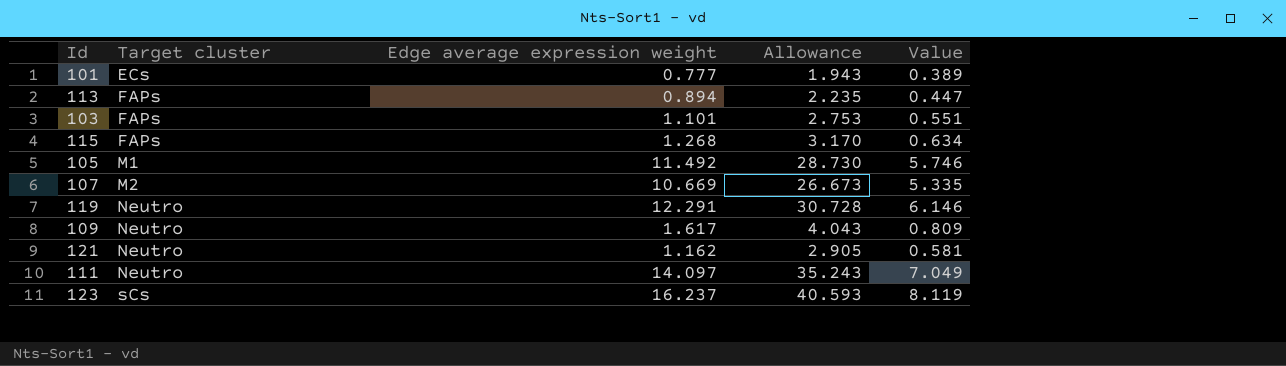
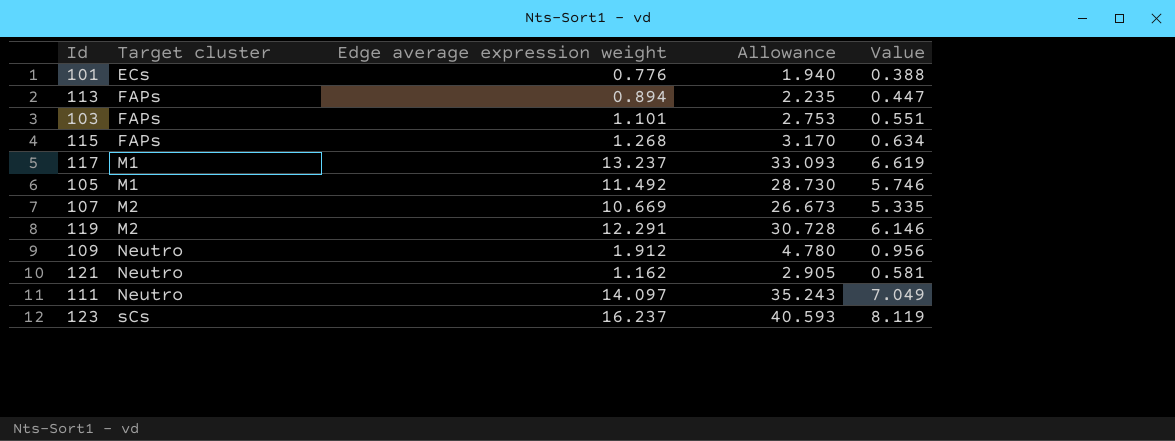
101 | Edge average expression weight: 0.777 -> 0.776
101 | Allowance: 1.943 -> 1.940
101 | Value: 0.389 -> 0.388
row 117: none -> M1 | 13.237 | 33.093 | 6.619
119 | Target cluster: Neutro -> M2
109 | Edge average expression weight: 1.617 -> 1.912
109 | Allowance: 4.043 -> 4.780
109 | Value: 0.809 -> 0.956

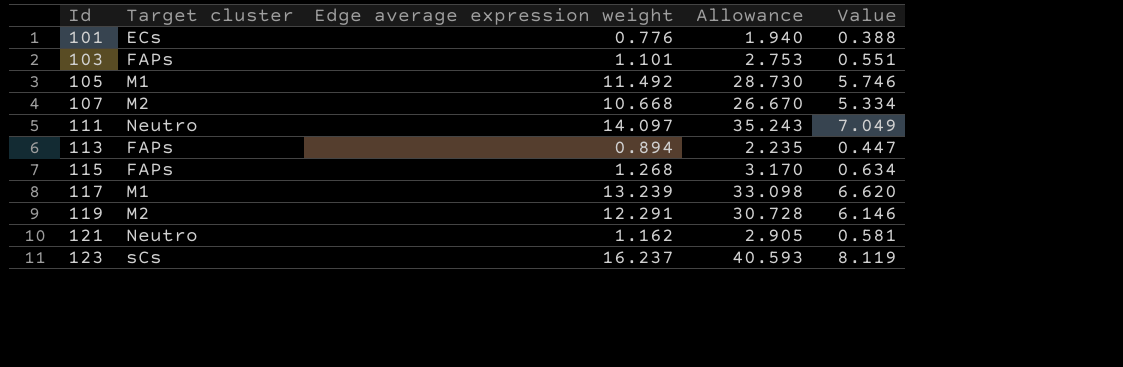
row order: Target cluster ascending -> Id ascending
row 109: Neutro | 1.912 | 4.780 | 0.956 -> none
107 | Edge average expression weight: 10.669 -> 10.668
107 | Allowance: 26.673 -> 26.670
107 | Value: 5.335 -> 5.334
117 | Edge average expression weight: 13.237 -> 13.239
117 | Allowance: 33.093 -> 33.098
117 | Value: 6.619 -> 6.620

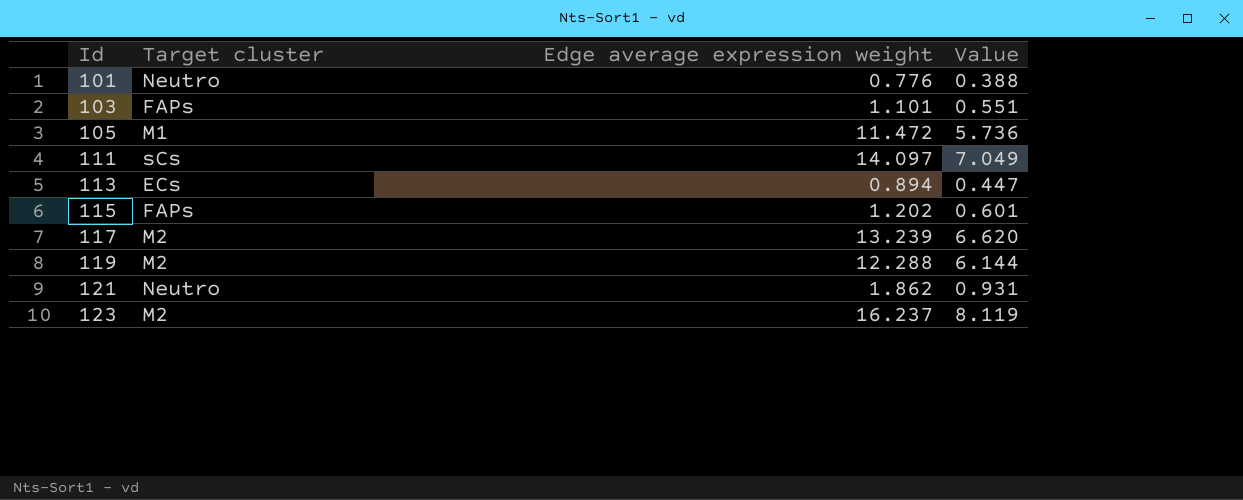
column Allowance | formula: [Edge average expression weight] * 2.5 -> none
row 107: M2 | 10.668 | 26.670 | 5.334 -> none
101 | Target cluster: ECs -> Neutro
105 | Edge average expression weight: 11.492 -> 11.472
105 | Value: 5.746 -> 5.736
111 | Target cluster: Neutro -> sCs
113 | Target cluster: FAPs -> ECs
115 | Edge average expression weight: 1.268 -> 1.202
115 | Value: 0.634 -> 0.601
117 | Target cluster: M1 -> M2
119 | Edge average expression weight: 12.291 -> 12.288
119 | Value: 6.146 -> 6.144
121 | Edge average expression weight: 1.162 -> 1.862
121 | Value: 0.581 -> 0.931
123 | Target cluster: sCs -> M2

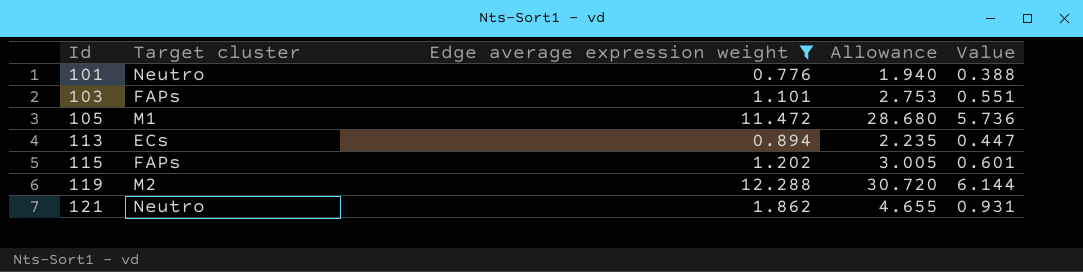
filter: none -> Edge average expression weight <= 12.288
column Allowance | formula: none -> [Edge average expression weight] * 2.5

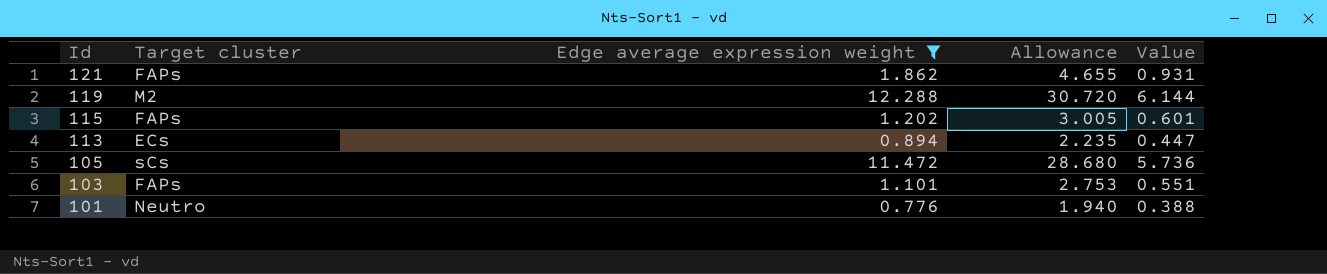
row order: Id ascending -> Id descending
121 | Target cluster: Neutro -> FAPs
105 | Target cluster: M1 -> sCs

